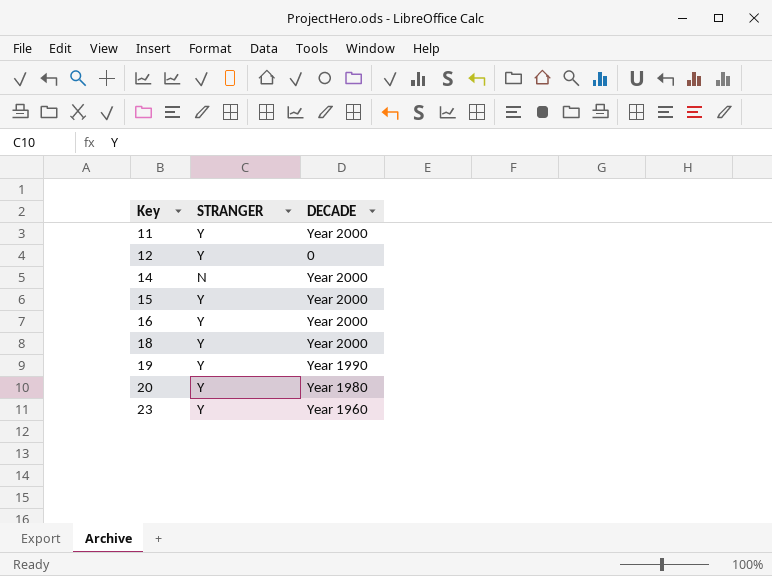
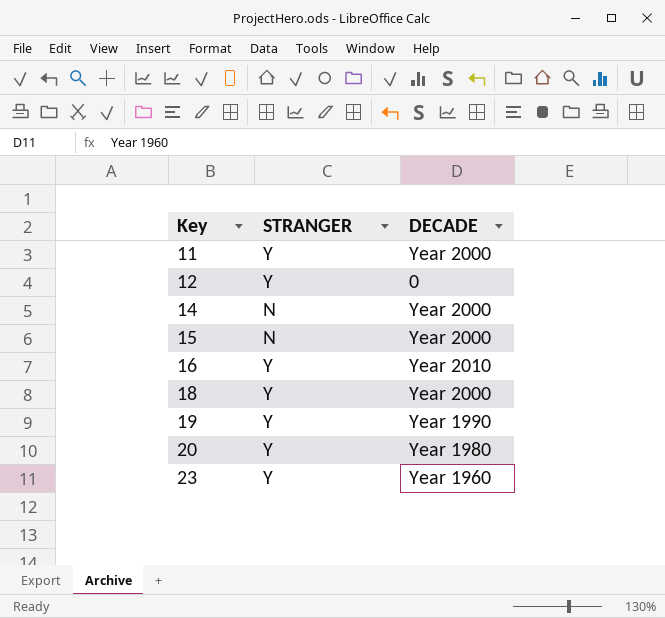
15 | STRANGER: Y -> N
16 | DECADE: Year 2000 -> Year 2010

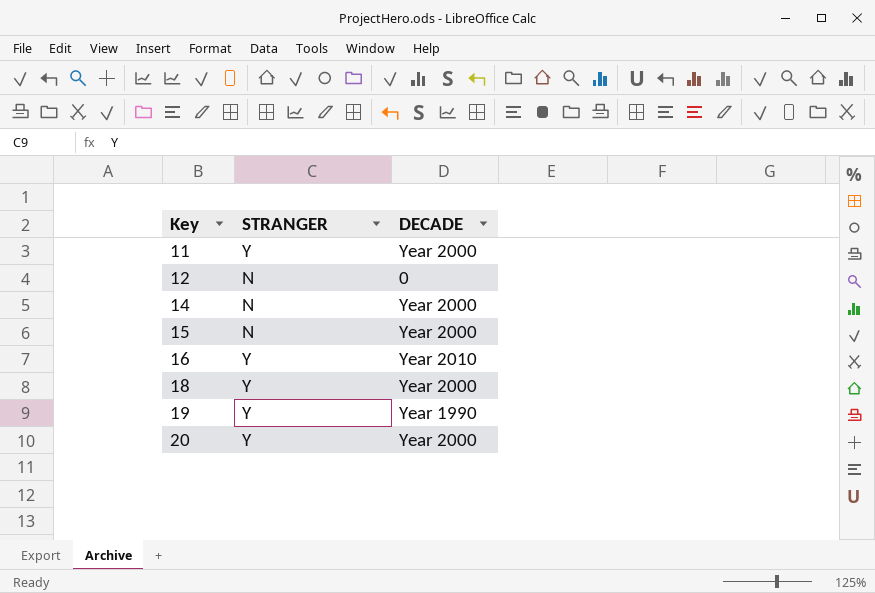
row 23: Y | Year 1960 -> none
12 | STRANGER: Y -> N
20 | DECADE: Year 1980 -> Year 2000

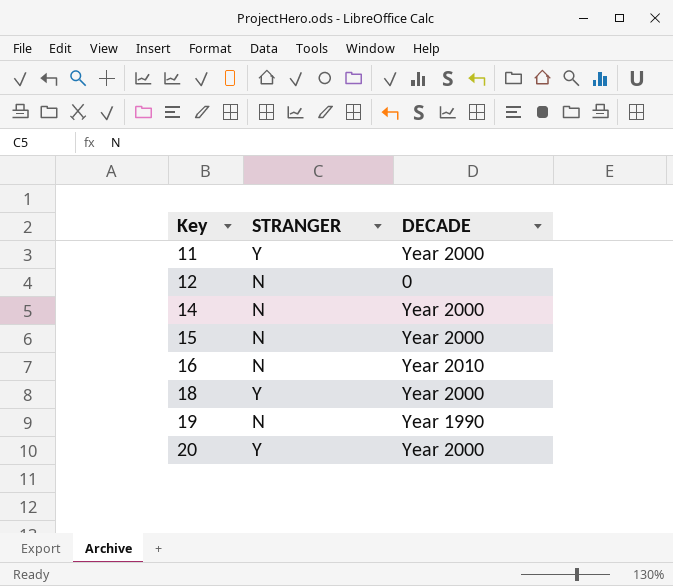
16 | STRANGER: Y -> N
19 | STRANGER: Y -> N

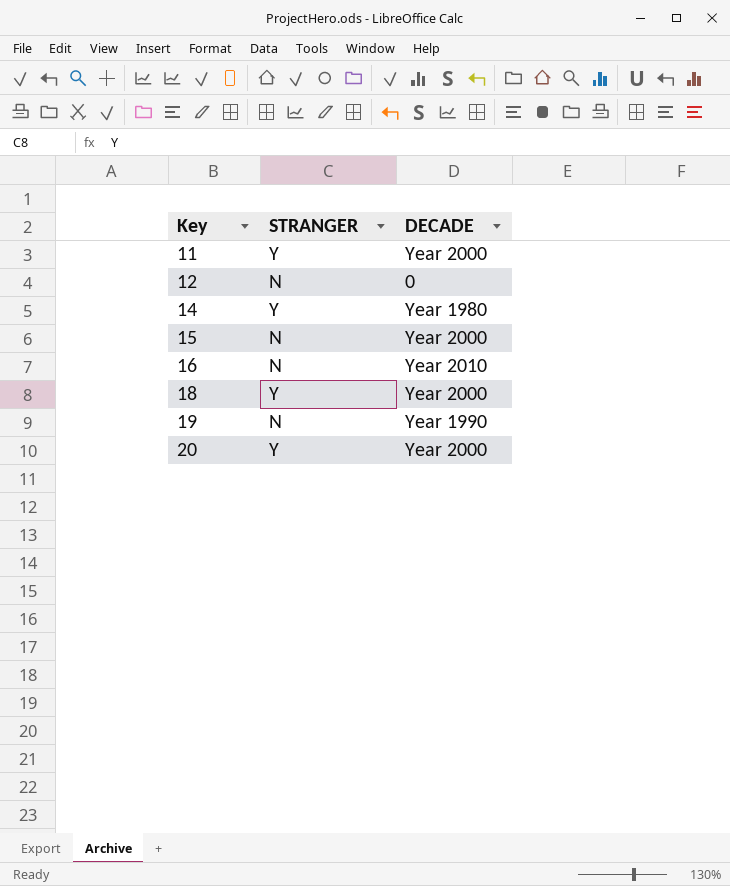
14 | STRANGER: N -> Y
14 | DECADE: Year 2000 -> Year 1980

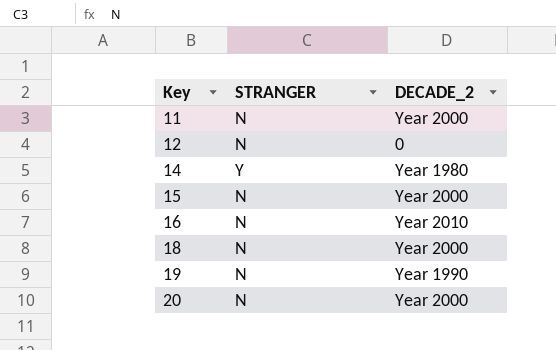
column name: DECADE -> DECADE_2
11 | STRANGER: Y -> N
18 | STRANGER: Y -> N
20 | STRANGER: Y -> N

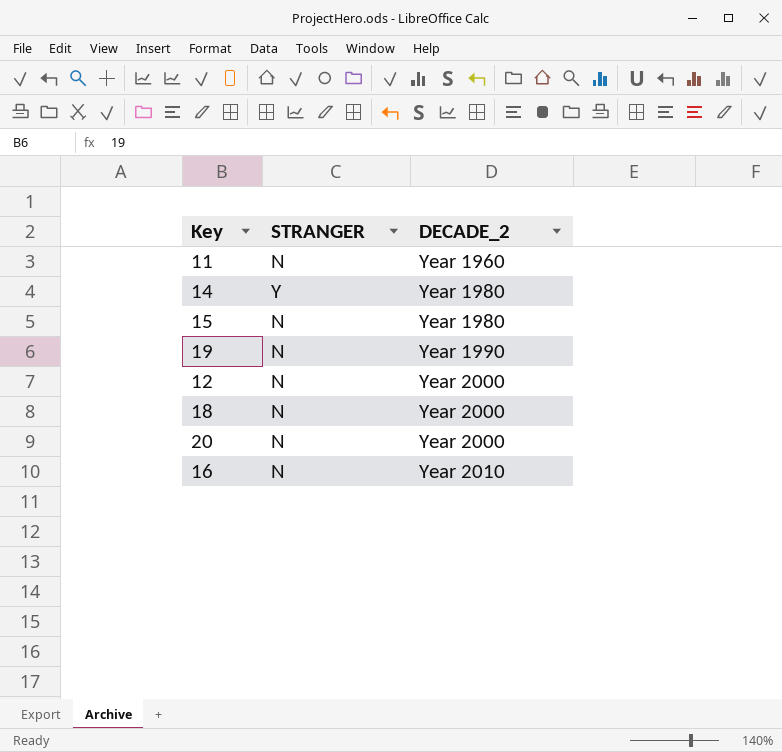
row order: Key ascending -> DECADE_2 ascending
11 | DECADE_2: Year 2000 -> Year 1960
15 | DECADE_2: Year 2000 -> Year 1980
12 | DECADE_2: 0 -> Year 2000

